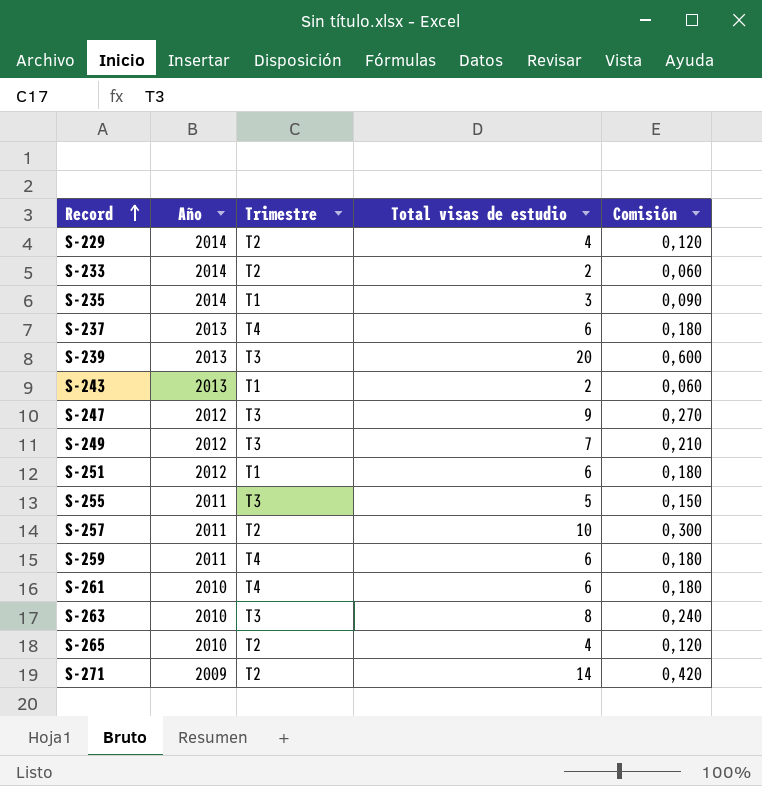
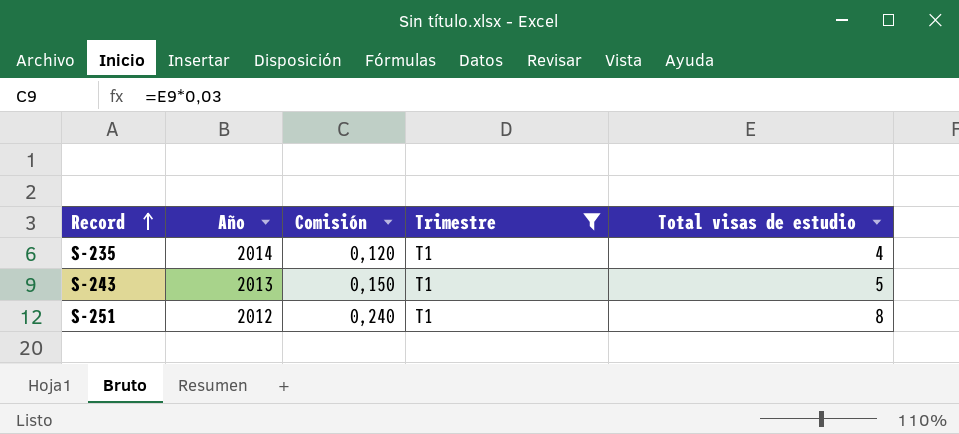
filter: none -> Trimestre = T1
column Comisión | position: 5 -> 3
S-235 | Comisión: 0,090 -> 0,120
S-235 | Total visas de estudio: 3 -> 4
S-243 | Comisión: 0,060 -> 0,150
S-243 | Total visas de estudio: 2 -> 5
S-251 | Comisión: 0,180 -> 0,240
S-251 | Total visas de estudio: 6 -> 8

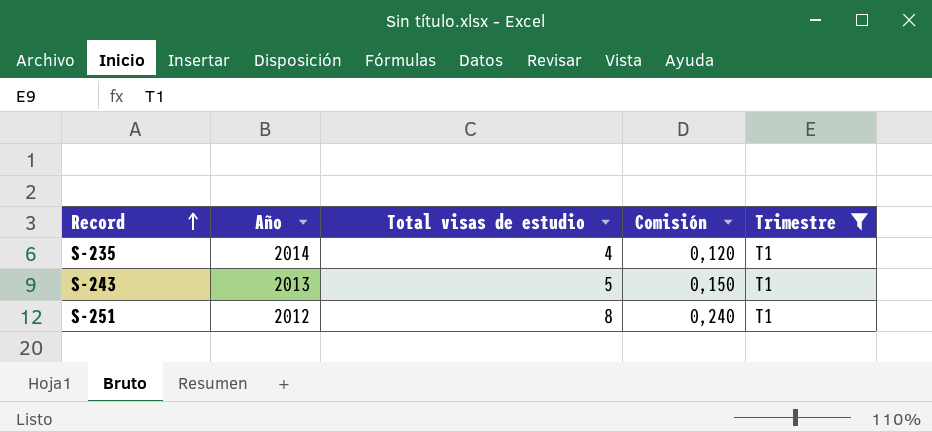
column Total visas de estudio | position: 5 -> 3

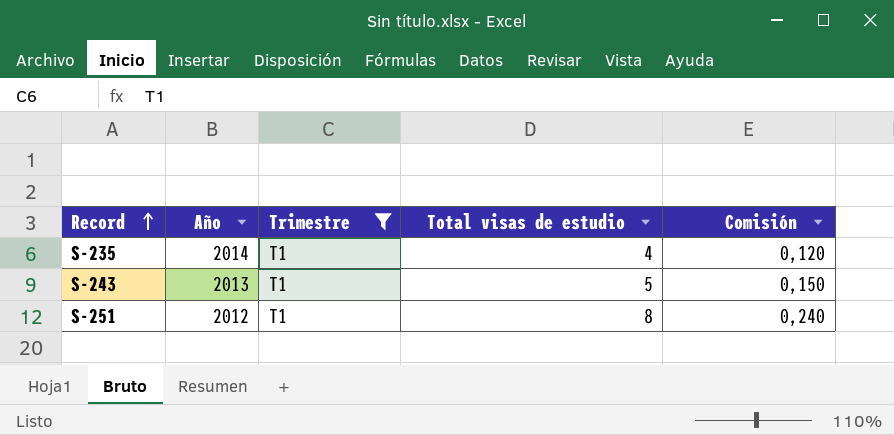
column Trimestre | position: 5 -> 3

